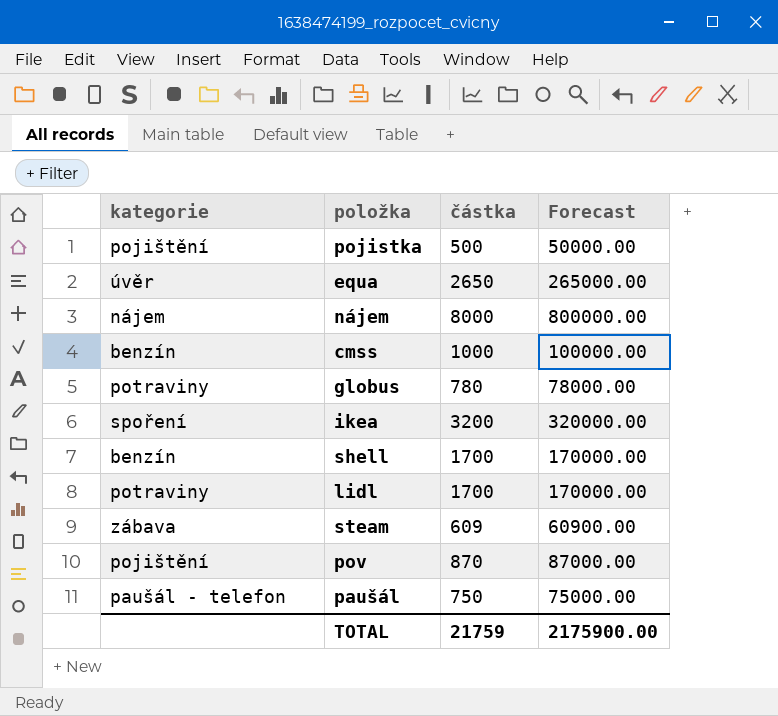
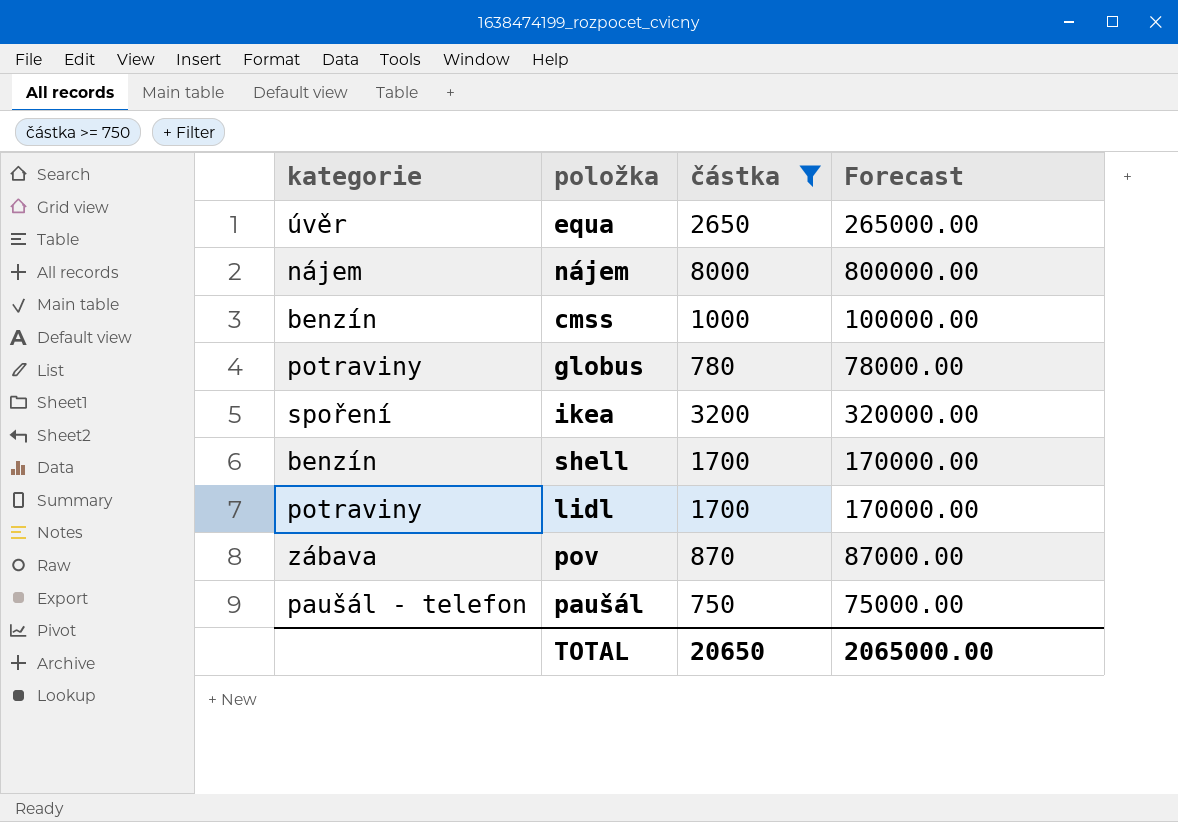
filter: none -> částka >= 750
pov | kategorie: pojištění -> zábava
TOTAL | částka: 21759 -> 20650
TOTAL | Forecast: 2175900.00 -> 2065000.00

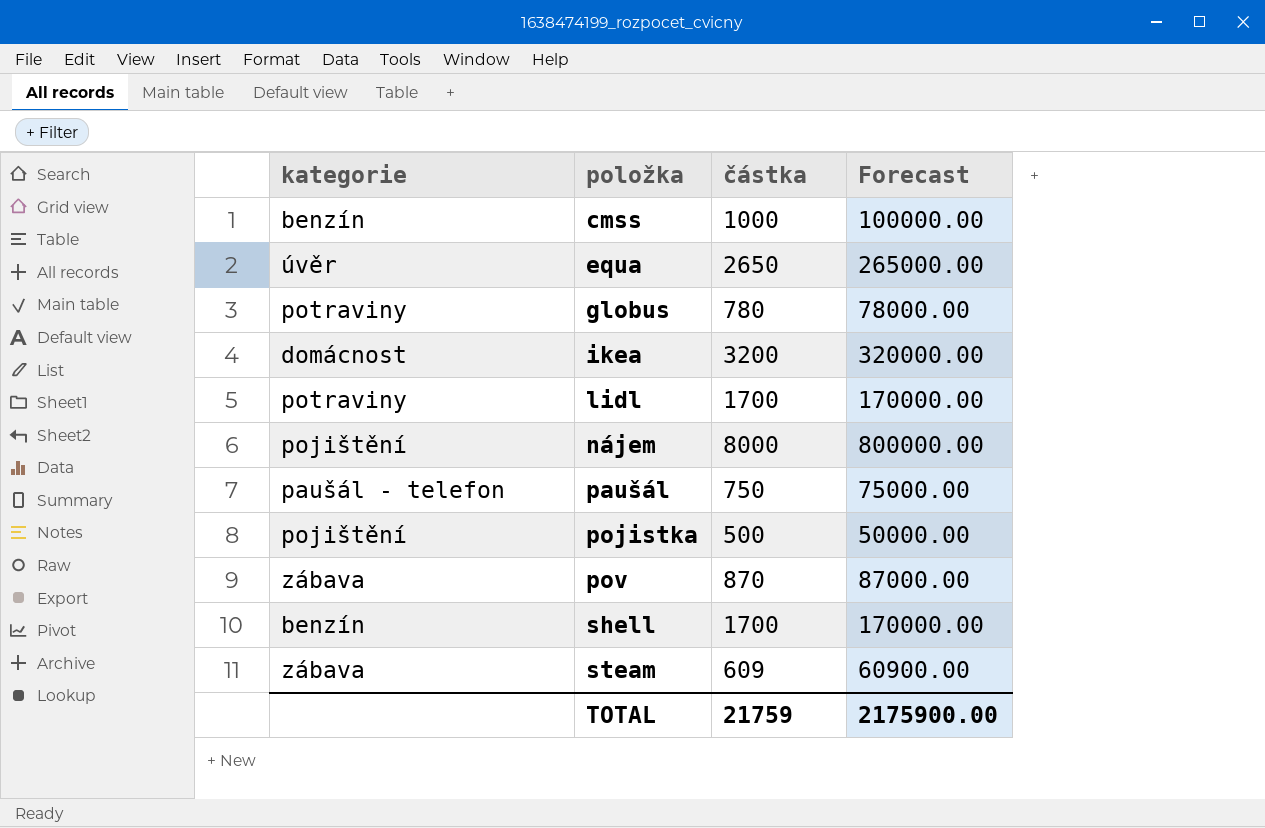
filter: částka >= 750 -> none
row order: none -> položka ascending
ikea | kategorie: spoření -> domácnost
nájem | kategorie: nájem -> pojištění
TOTAL | částka: 20650 -> 21759
TOTAL | Forecast: 2065000.00 -> 2175900.00

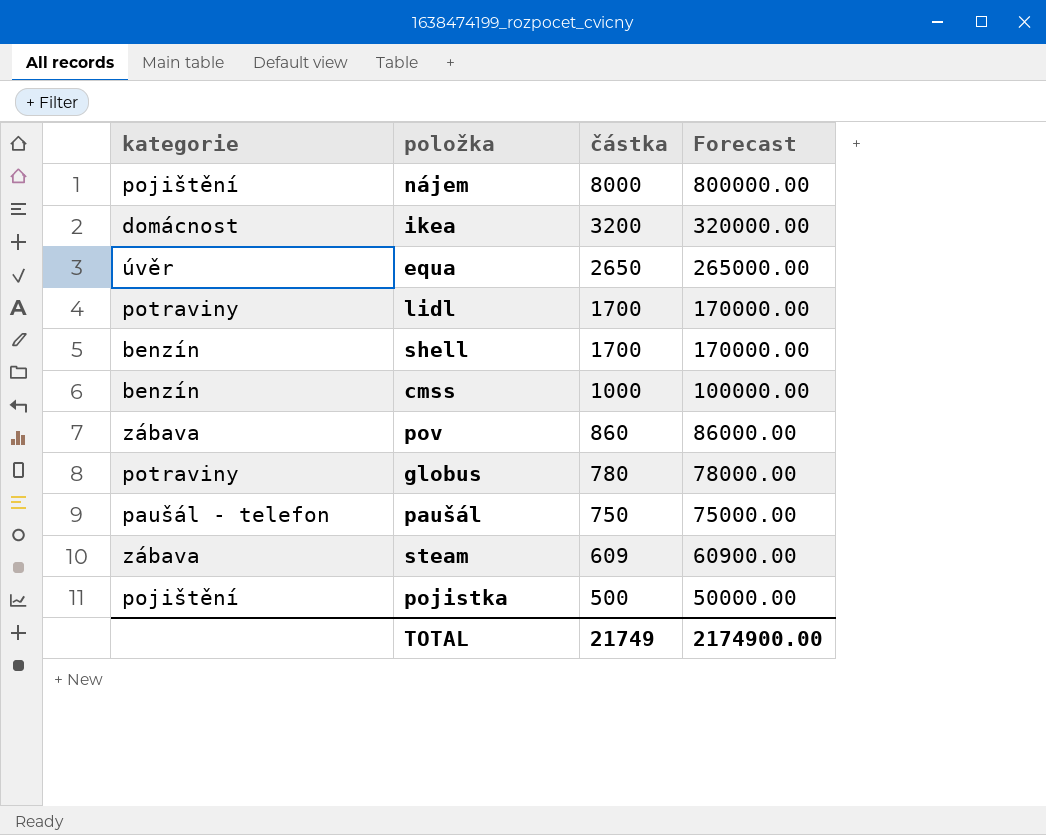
row order: položka ascending -> částka descending
pov | částka: 870 -> 860
pov | Forecast: 87000.00 -> 86000.00
TOTAL | částka: 21759 -> 21749
TOTAL | Forecast: 2175900.00 -> 2174900.00

